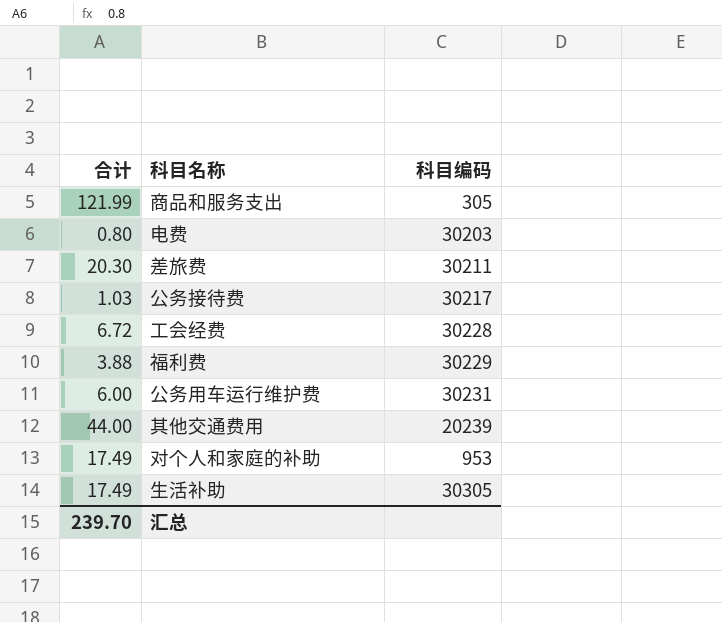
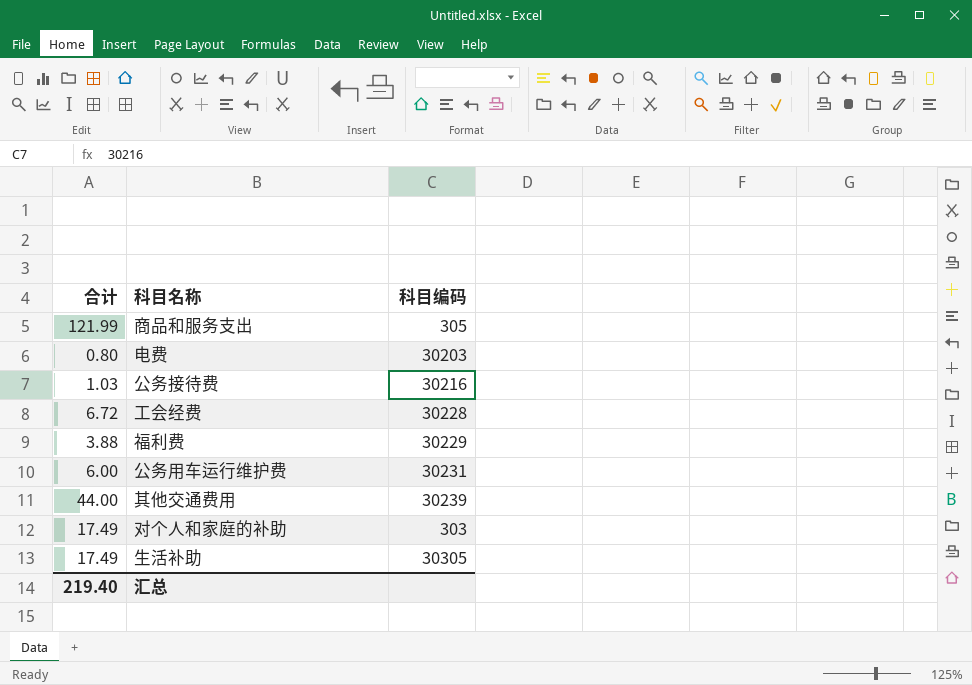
row 差旅费: 20.30 | 30211 -> none
公务接待费 | 科目编码: 30217 -> 30216
其他交通费用 | 科目编码: 20239 -> 30239
对个人和家庭的补助 | 科目编码: 953 -> 303
汇总 | 合计: 239.70 -> 219.40

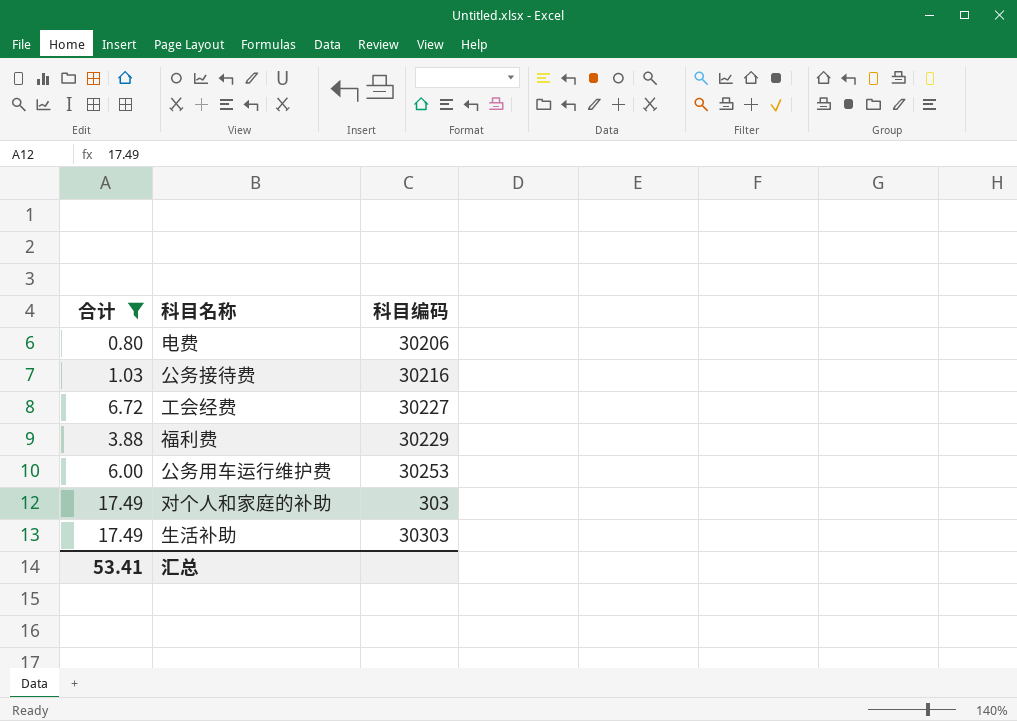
filter: none -> 合计 <= 17.49
电费 | 科目编码: 30203 -> 30206
工会经费 | 科目编码: 30228 -> 30227
公务用车运行维护费 | 科目编码: 30231 -> 30253
生活补助 | 科目编码: 30305 -> 30303
汇总 | 合计: 219.40 -> 53.41

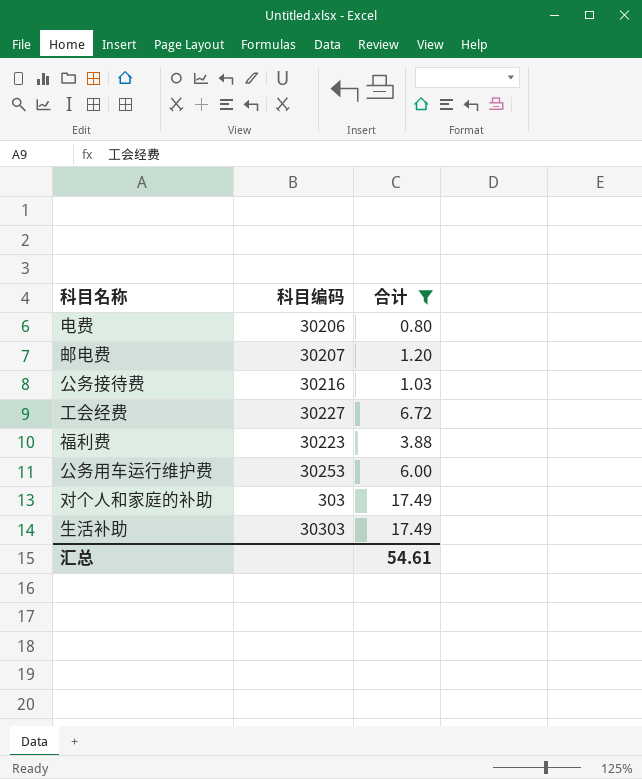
column 合计 | position: 1 -> 3
row 邮电费: none -> 30207 | 1.20
福利费 | 科目编码: 30229 -> 30223
汇总 | 合计: 53.41 -> 54.61

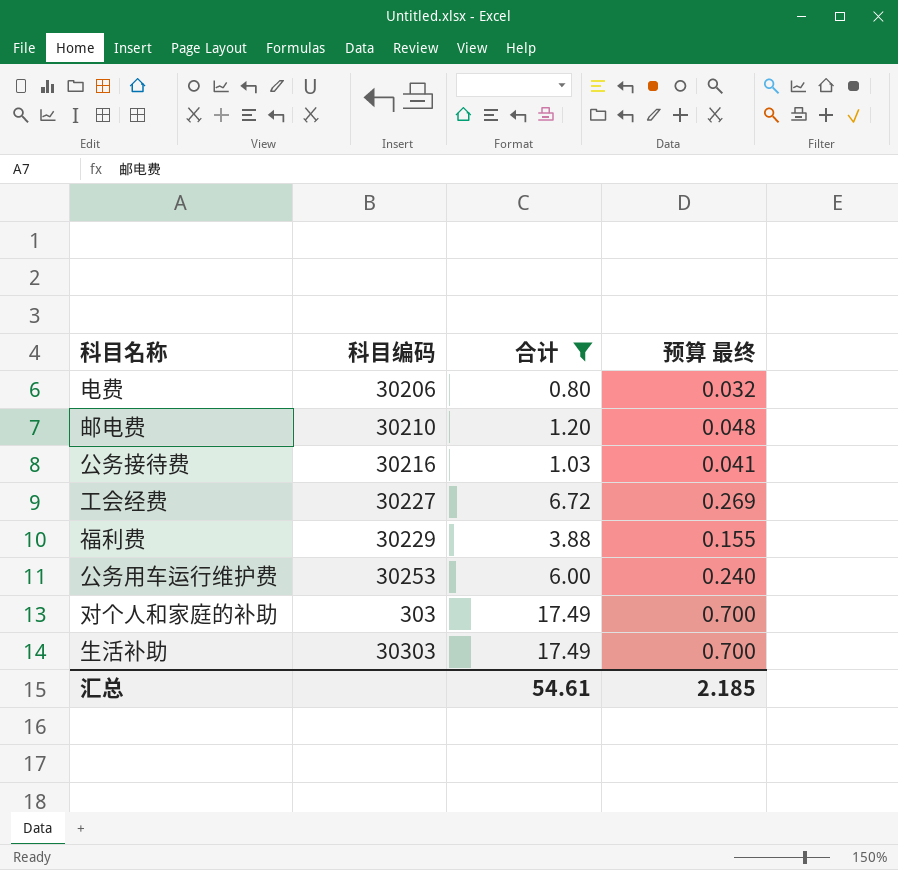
column 预算 最终 | formula: none -> [合计] * 0.04
邮电费 | 科目编码: 30207 -> 30210
福利费 | 科目编码: 30223 -> 30229

